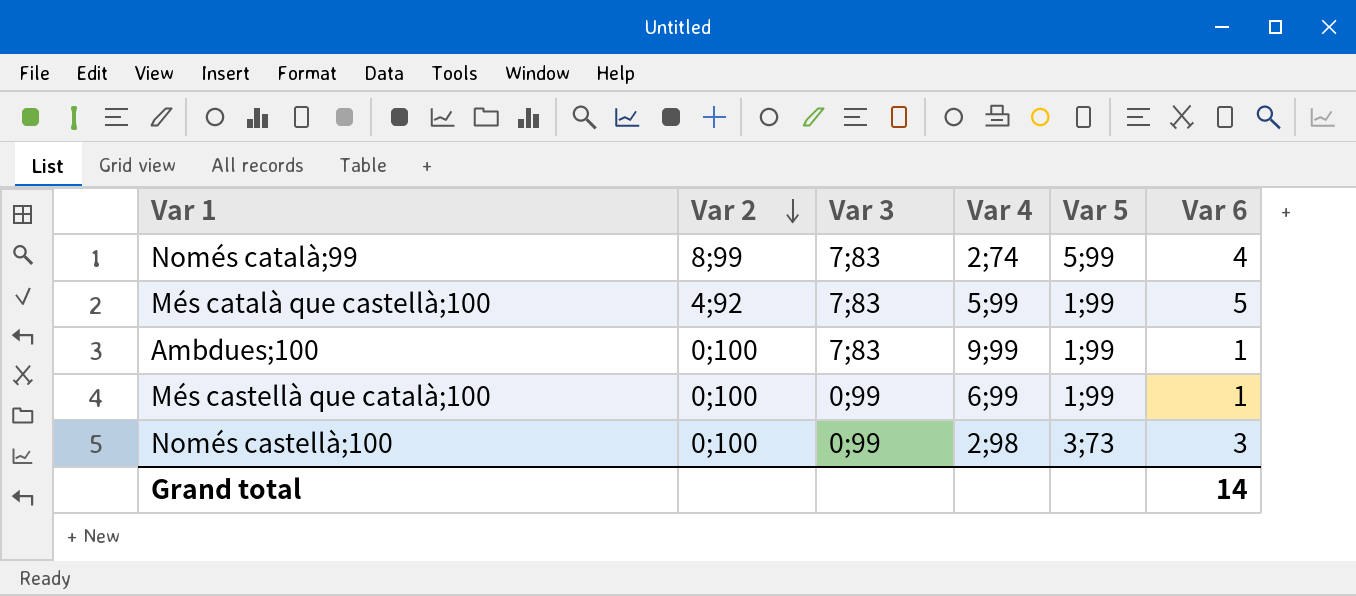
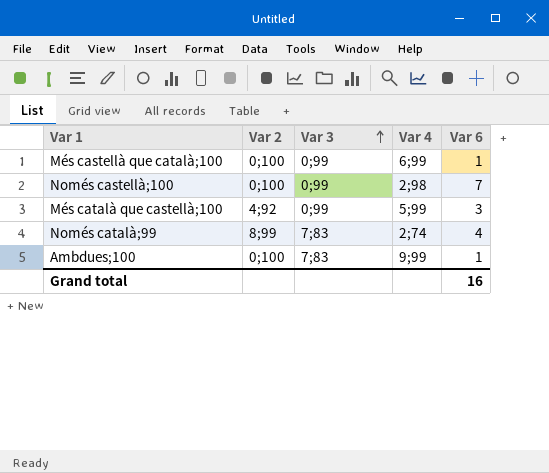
row order: Var 2 descending -> Var 3 ascending
column Var 5 | position: 5 -> none
Només castellà;100 | Var 6: 3 -> 7
Més català que castellà;100 | Var 3: 7;83 -> 0;99
Més català que castellà;100 | Var 6: 5 -> 3
Grand total | Var 6: 14 -> 16

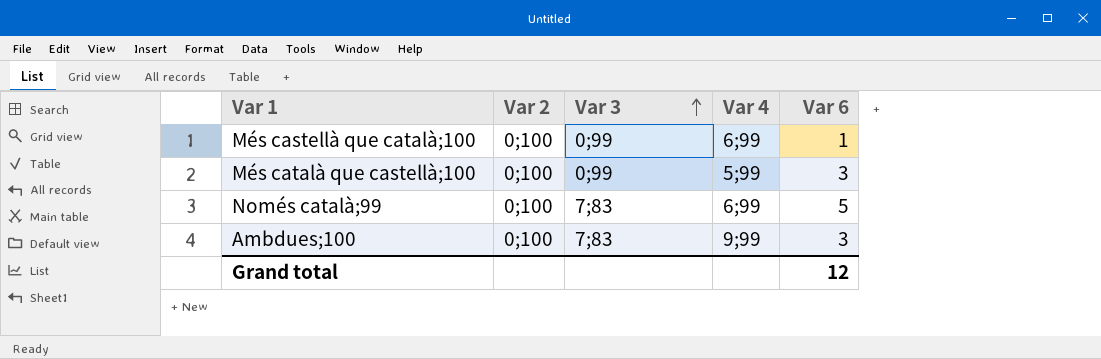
row Només castellà;100: 0;100 | 0;99 | 2;98 | 7 -> none
Més català que castellà;100 | Var 2: 4;92 -> 0;100
Només català;99 | Var 2: 8;99 -> 0;100
Només català;99 | Var 4: 2;74 -> 6;99
Només català;99 | Var 6: 4 -> 5
Ambdues;100 | Var 6: 1 -> 3
Grand total | Var 6: 16 -> 12

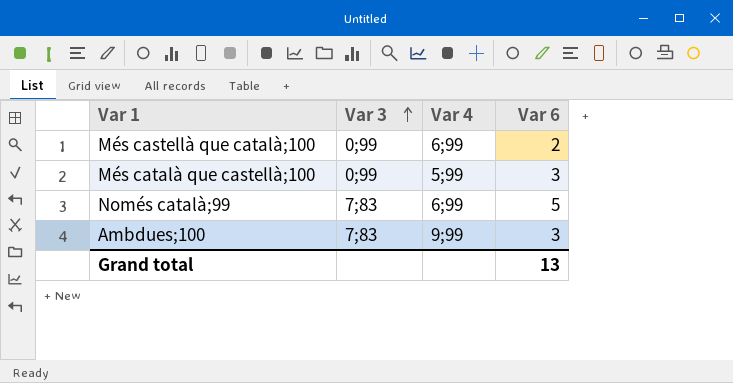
column Var 2 | position: 2 -> none
Més castellà que català;100 | Var 6: 1 -> 2
Grand total | Var 6: 12 -> 13

